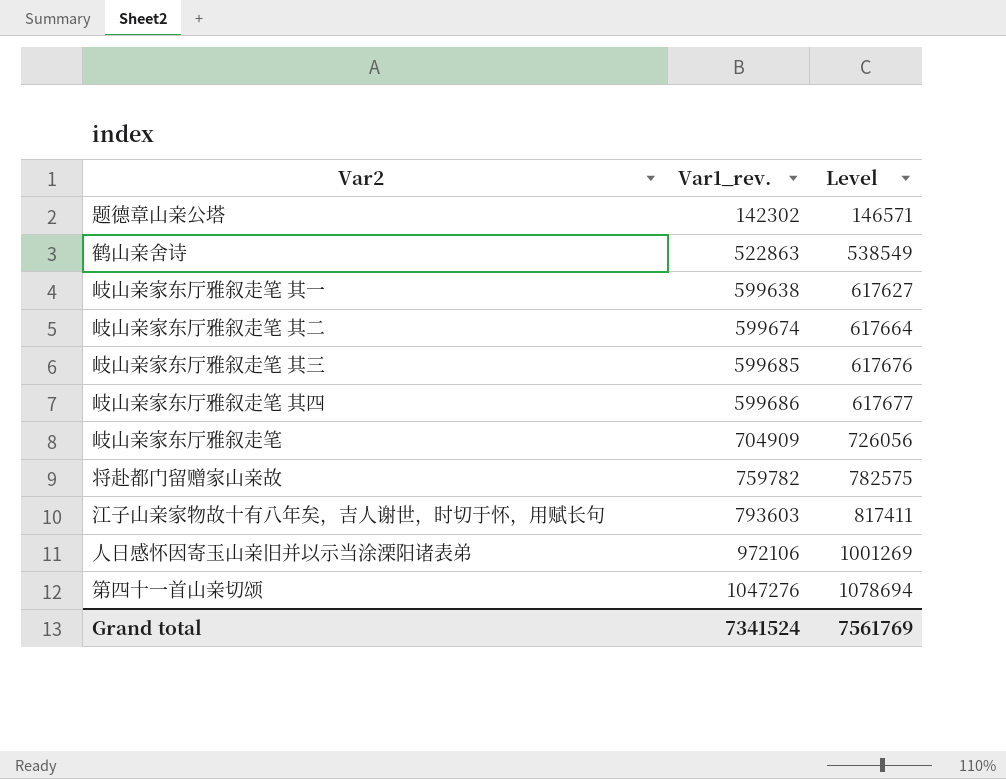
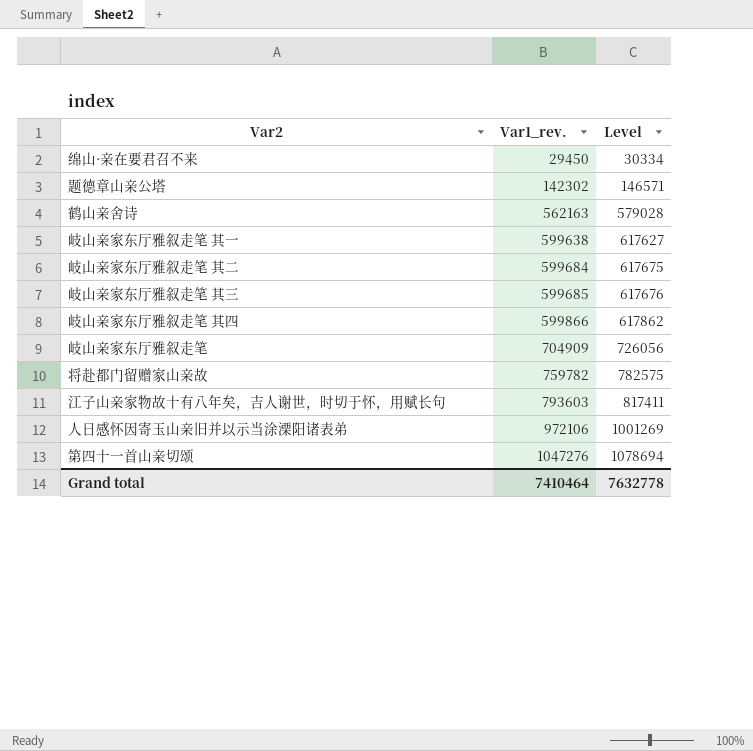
row 绵山·亲在要君召不来: none -> 29450 | 30334
鹤山亲舍诗 | Var1_rev.: 522863 -> 562163
鹤山亲舍诗 | Level: 538549 -> 579028
岐山亲家东厅雅叙走笔 其二 | Var1_rev.: 599674 -> 599684
岐山亲家东厅雅叙走笔 其二 | Level: 617664 -> 617675
岐山亲家东厅雅叙走笔 其四 | Var1_rev.: 599686 -> 599866
岐山亲家东厅雅叙走笔 其四 | Level: 617677 -> 617862
Grand total | Var1_rev.: 7341524 -> 7410464
Grand total | Level: 7561769 -> 7632778

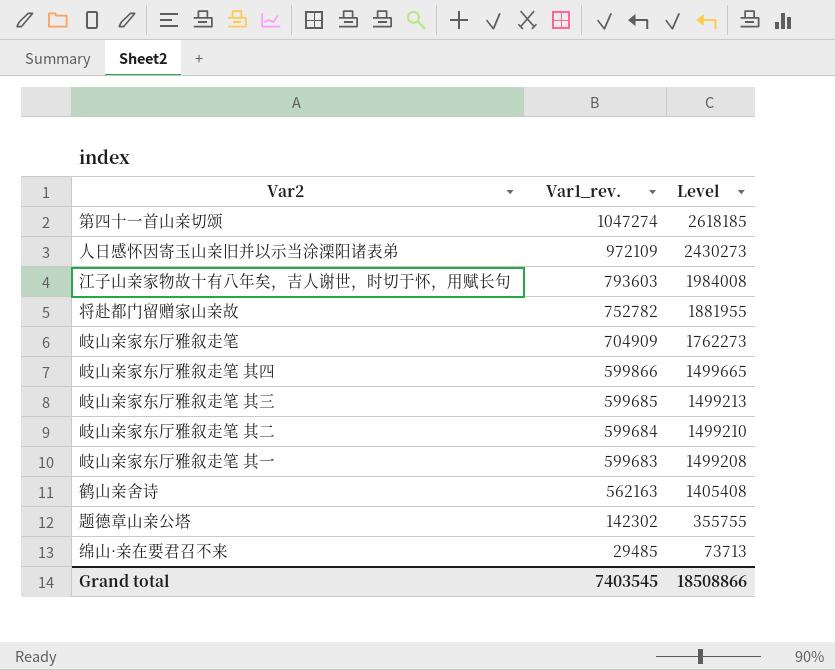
row order: Var1_rev. ascending -> Var1_rev. descending
column Level | formula: [Var1_rev.] * 1.03 -> [Var1_rev.] * 2.5
第四十一首山亲切颂 | Var1_rev.: 1047276 -> 1047274
人日感怀因寄玉山亲旧并以示当涂溧阳诸表弟 | Var1_rev.: 972106 -> 972109
将赴都门留赠家山亲故 | Var1_rev.: 759782 -> 752782
岐山亲家东厅雅叙走笔 其一 | Var1_rev.: 599638 -> 599683
绵山·亲在要君召不来 | Var1_rev.: 29450 -> 29485
Grand total | Var1_rev.: 7410464 -> 7403545
Grand total | Level: 7632778 -> 18508866

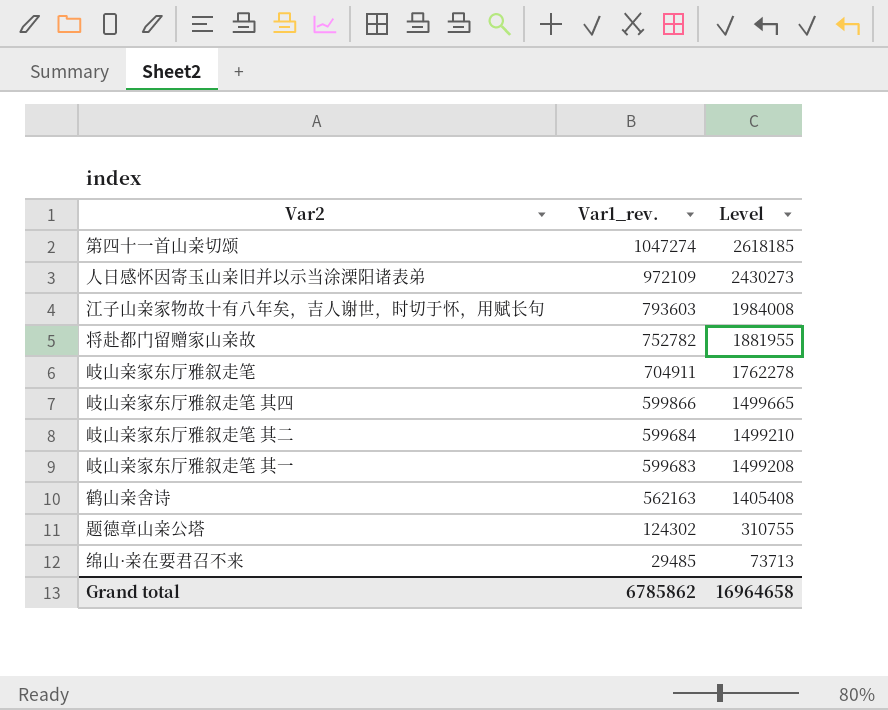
row 岐山亲家东厅雅叙走笔 其三: 599685 | 1499213 -> none
岐山亲家东厅雅叙走笔 | Var1_rev.: 704909 -> 704911
岐山亲家东厅雅叙走笔 | Level: 1762273 -> 1762278
题德章山亲公塔 | Var1_rev.: 142302 -> 124302
题德章山亲公塔 | Level: 355755 -> 310755
Grand total | Var1_rev.: 7403545 -> 6785862
Grand total | Level: 18508866 -> 16964658

